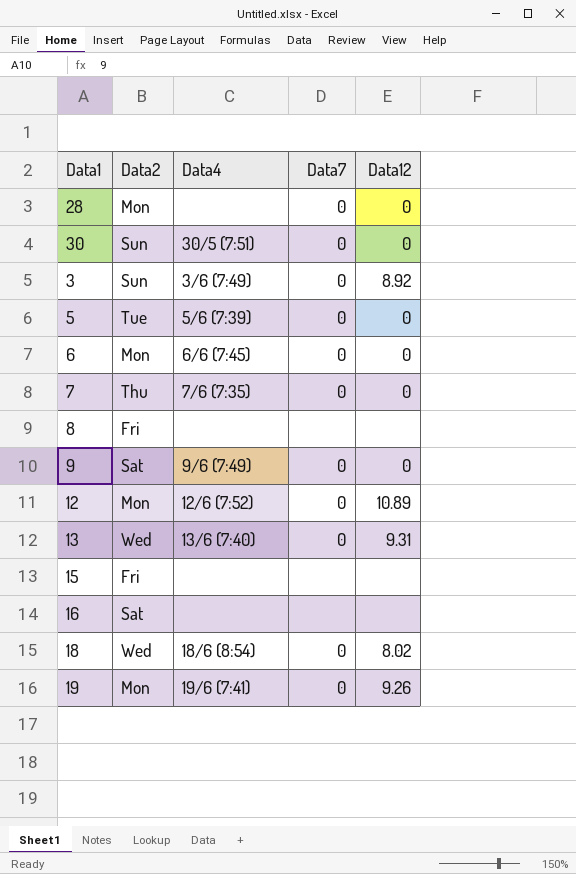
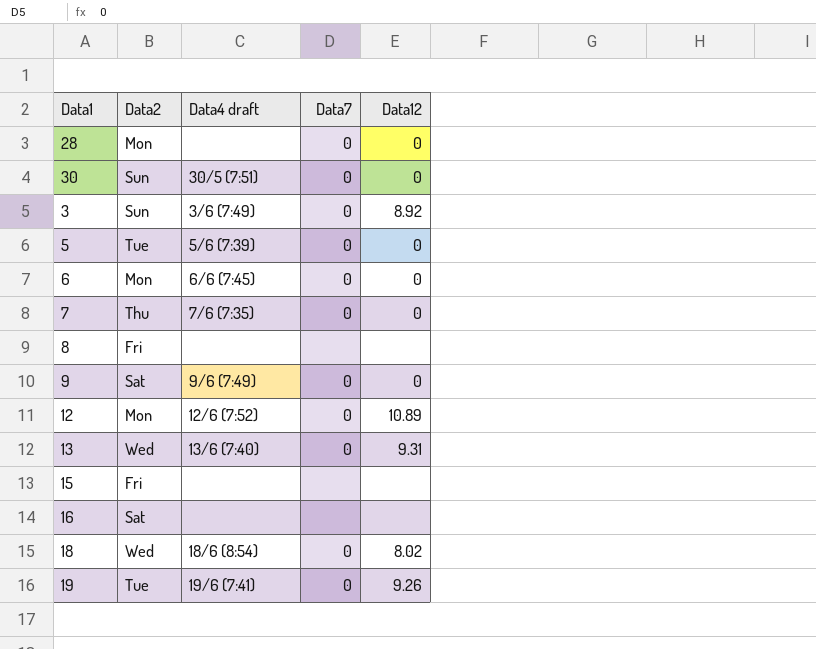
column name: Data4 -> Data4 draft
19 | Data2: Mon -> Tue

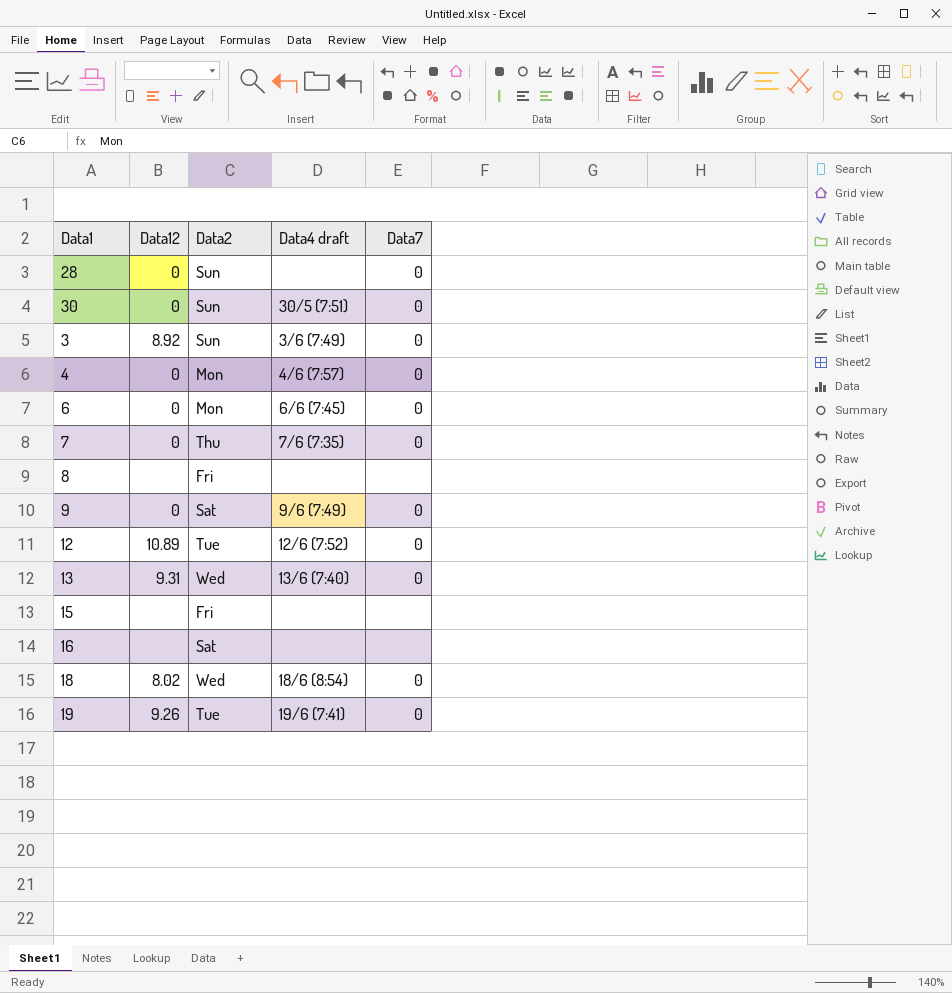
column Data12 | position: 5 -> 2
row 5: Tue | 5/6 (7:39) | 0 | 0 -> none
28 | Data2: Mon -> Sun
row 4: none -> 0 | Mon | 4/6 (7:57) | 0
12 | Data2: Mon -> Tue

